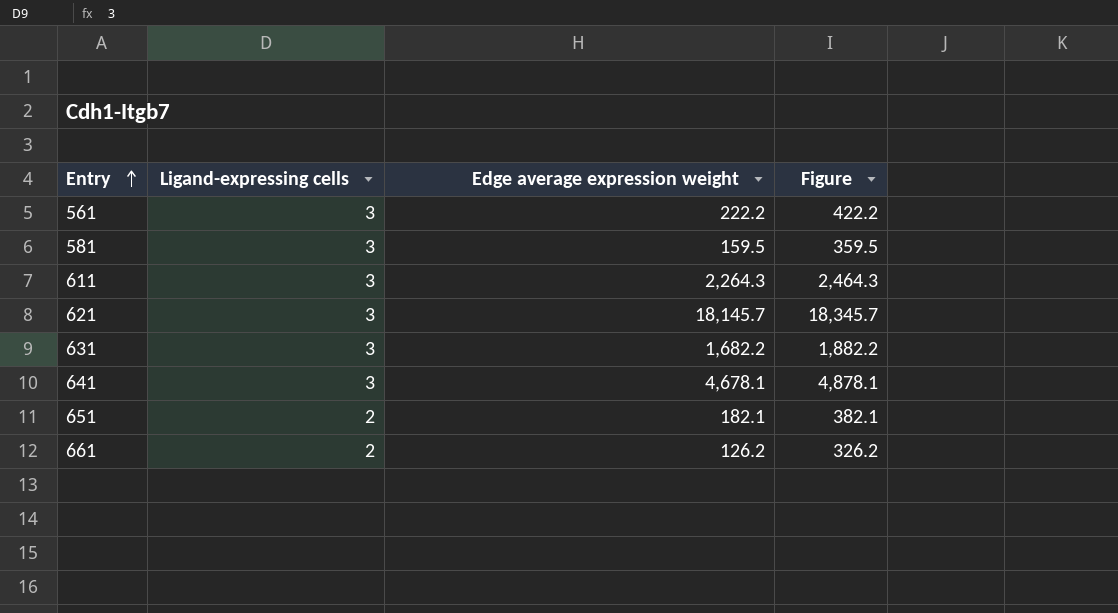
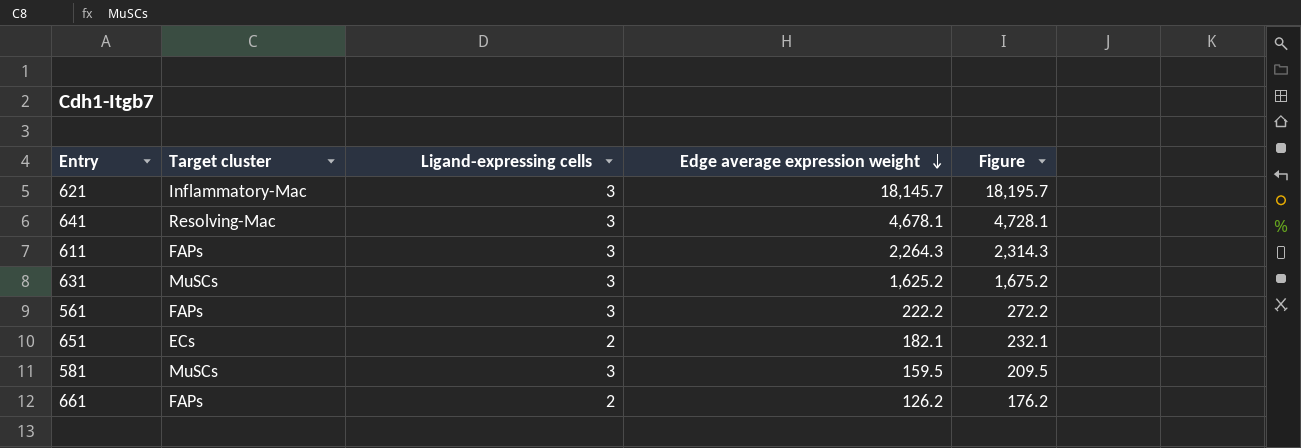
row order: Entry ascending -> Edge average expression weight descending
column Target cluster | position: none -> 2
column Figure | formula: [Edge average expression weight] + 200 -> [Edge average expression weight] + 50
631 | Edge average expression weight: 1,682.2 -> 1,625.2

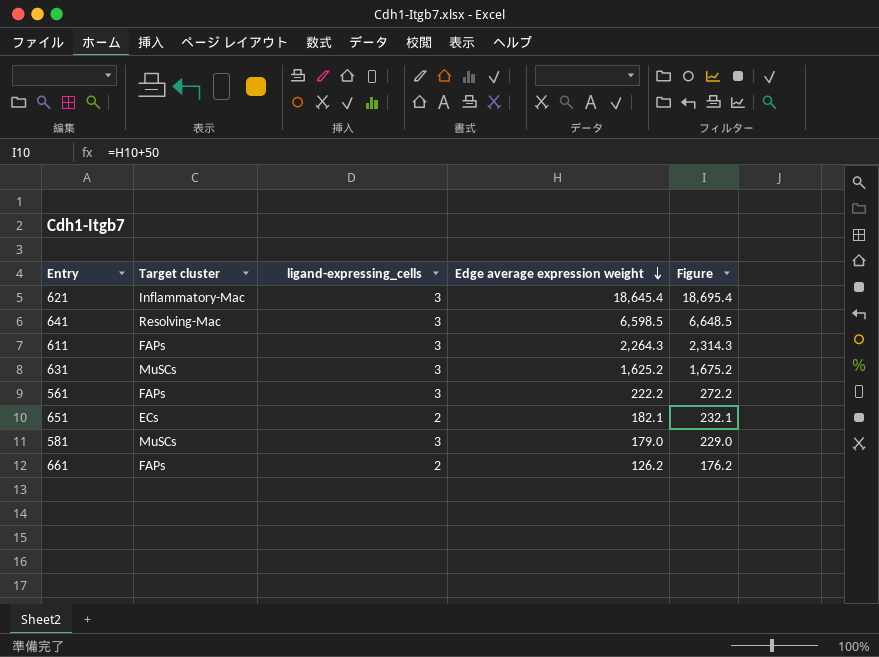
column name: Ligand-expressing cells -> ligand-expressing_cells
621 | Edge average expression weight: 18,145.7 -> 18,645.4
621 | Figure: 18,195.7 -> 18,695.4
641 | Edge average expression weight: 4,678.1 -> 6,598.5
641 | Figure: 4,728.1 -> 6,648.5
581 | Edge average expression weight: 159.5 -> 179.0
581 | Figure: 209.5 -> 229.0

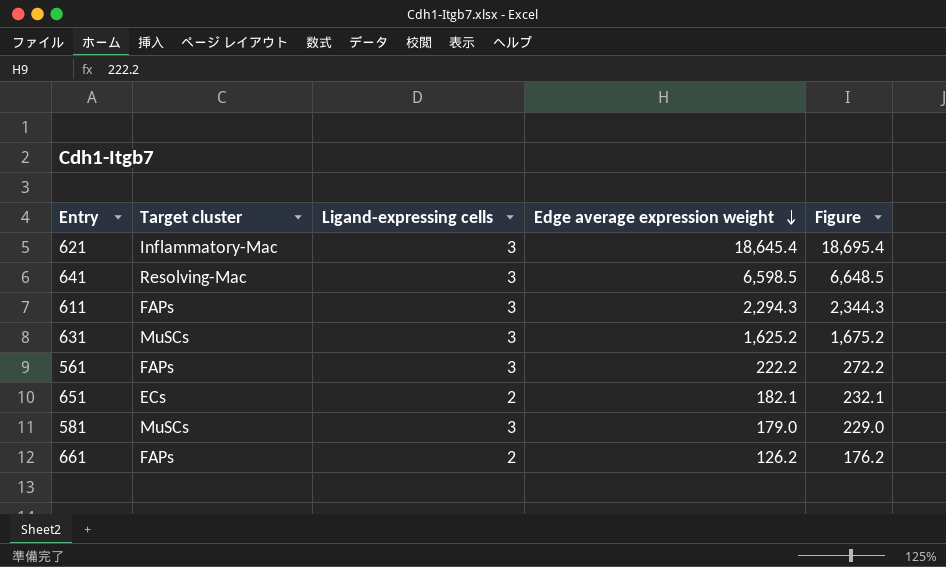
column name: ligand-expressing_cells -> Ligand-expressing cells
611 | Edge average expression weight: 2,264.3 -> 2,294.3
611 | Figure: 2,314.3 -> 2,344.3

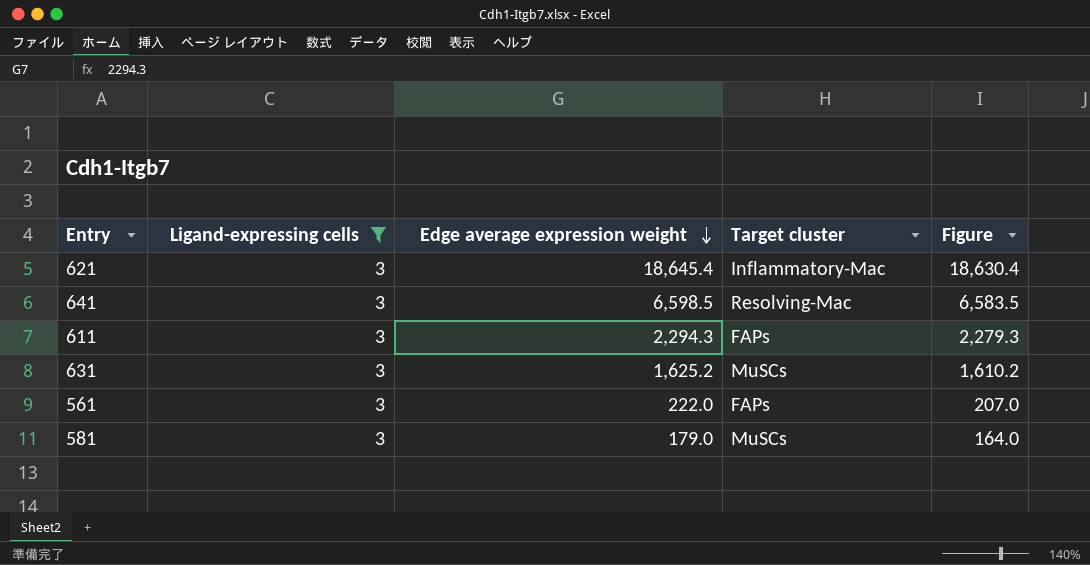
filter: none -> Ligand-expressing cells = 3
column Target cluster | position: 2 -> 4
column Figure | formula: [Edge average expression weight] + 50 -> [Edge average expression weight] - 15
561 | Edge average expression weight: 222.2 -> 222.0

